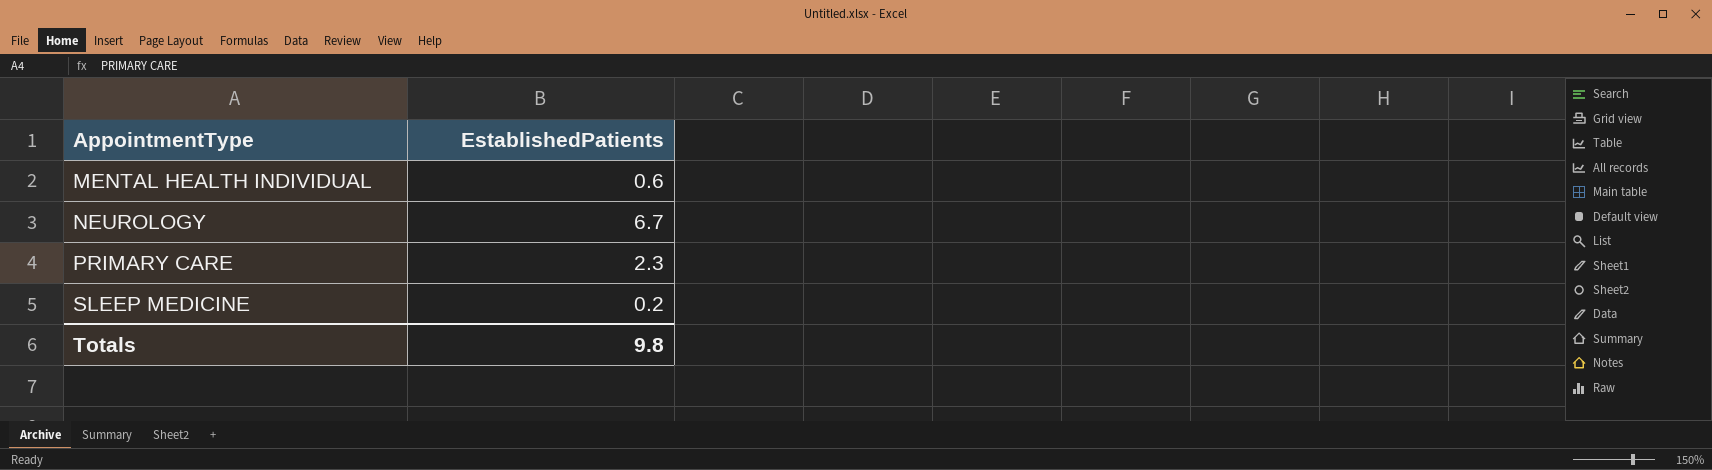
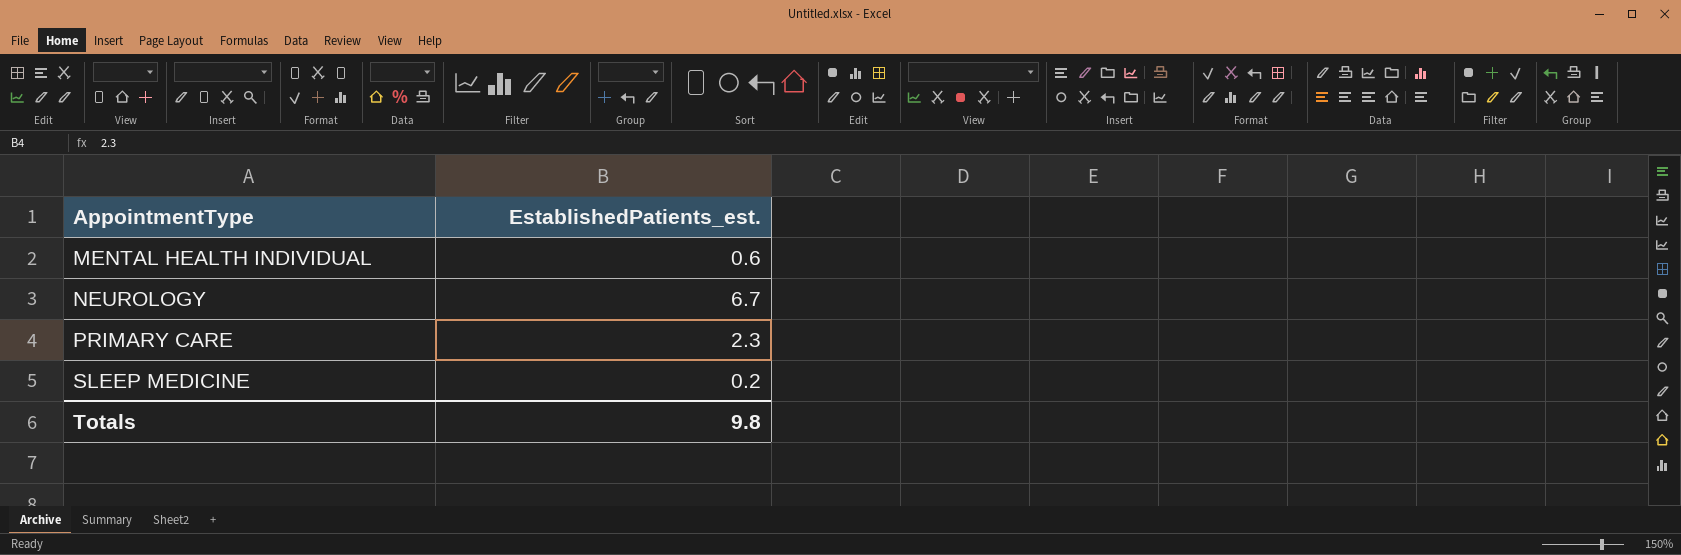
column name: EstablishedPatients -> EstablishedPatients_est.

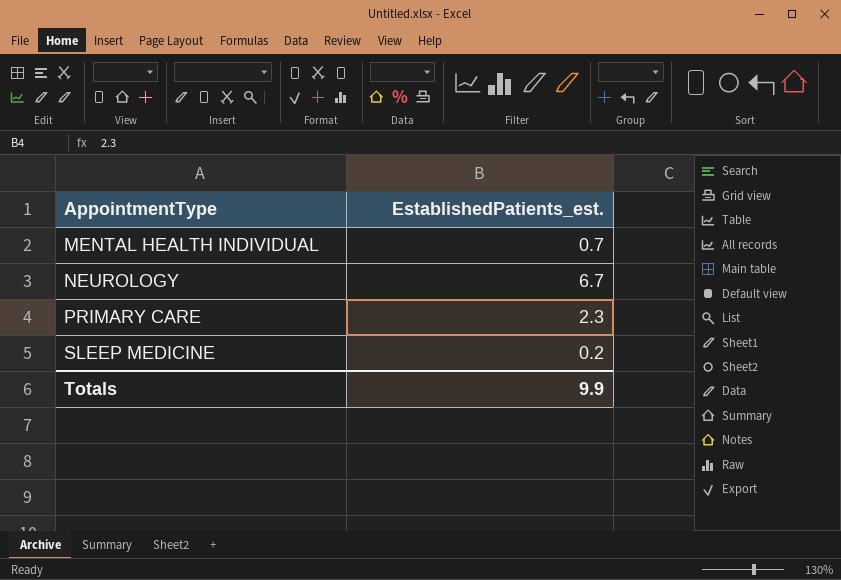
MENTAL HEALTH INDIVIDUAL | EstablishedPatients_est.: 0.6 -> 0.7
Totals | EstablishedPatients_est.: 9.8 -> 9.9

